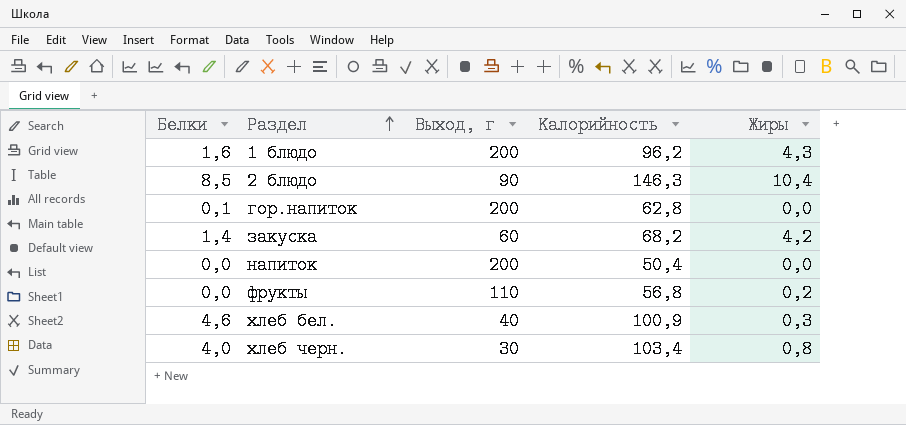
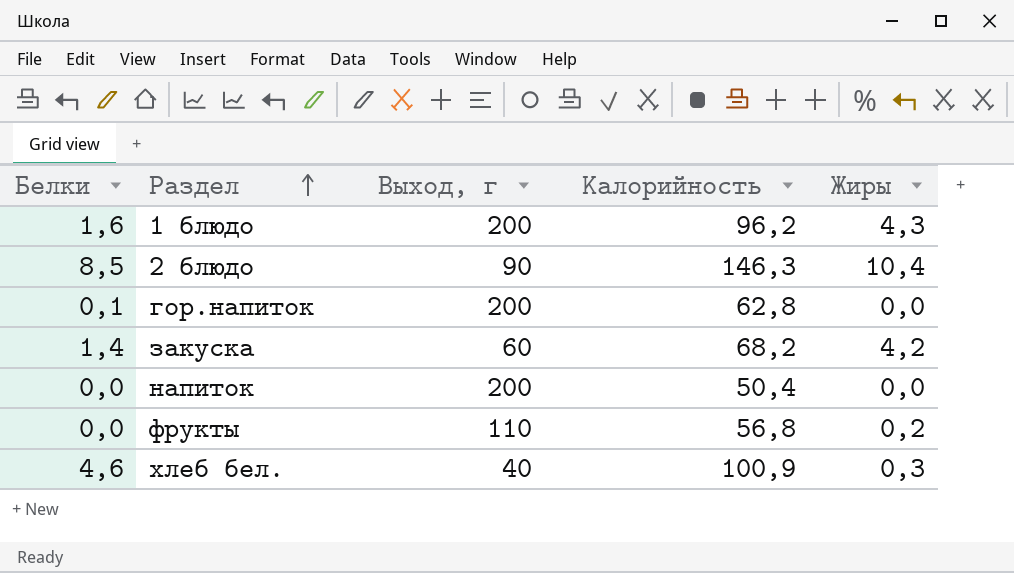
row хлеб черн.: 4,0 | 30 | 103,4 | 0,8 -> none

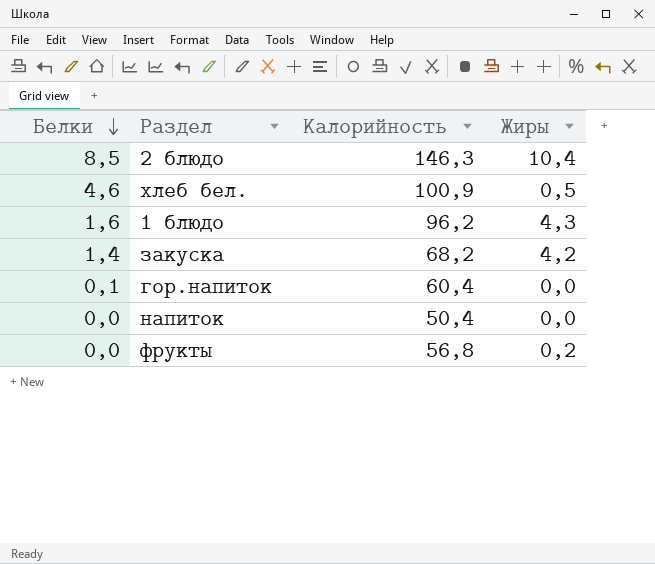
row order: Раздел ascending -> Белки descending
column Выход, г | position: 3 -> none
хлеб бел. | Жиры: 0,3 -> 0,5
гор.напиток | Калорийность: 62,8 -> 60,4

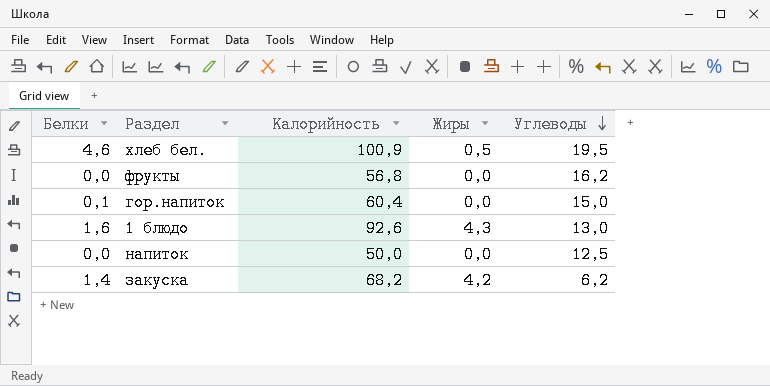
row order: Белки descending -> Углеводы descending
column Углеводы | position: none -> 5
row 2 блюдо: 8,5 | 146,3 | 10,4 -> none
фрукты | Жиры: 0,2 -> 0,0
1 блюдо | Калорийность: 96,2 -> 92,6
напиток | Калорийность: 50,4 -> 50,0

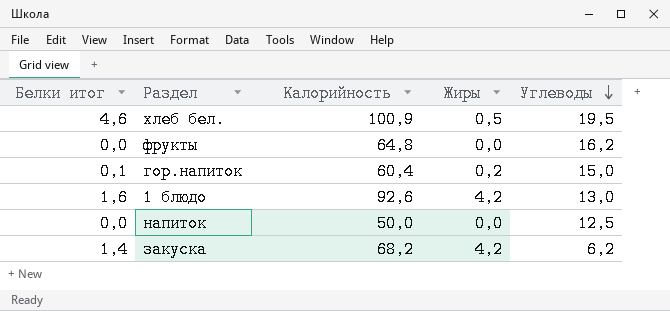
column name: Белки -> Белки итог
фрукты | Калорийность: 56,8 -> 64,8
гор.напиток | Жиры: 0,0 -> 0,2
1 блюдо | Жиры: 4,3 -> 4,2

